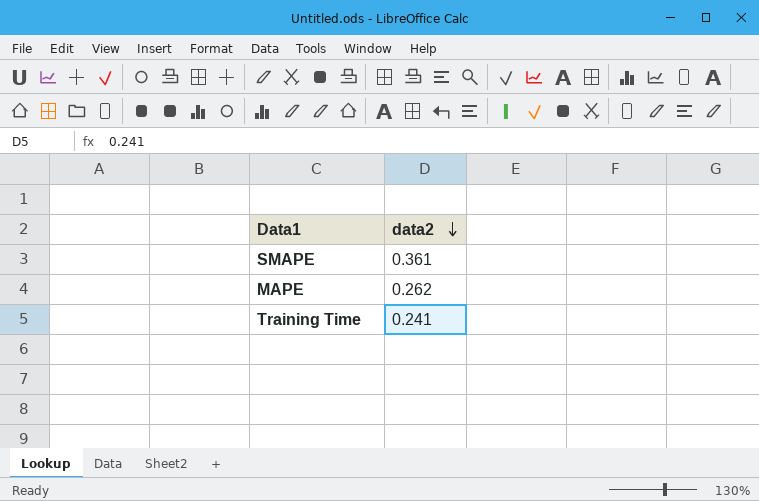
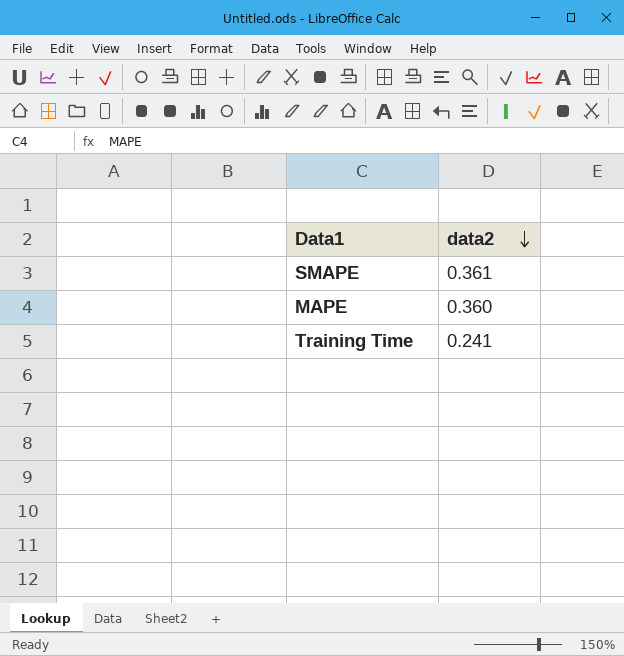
MAPE | data2: 0.262 -> 0.360

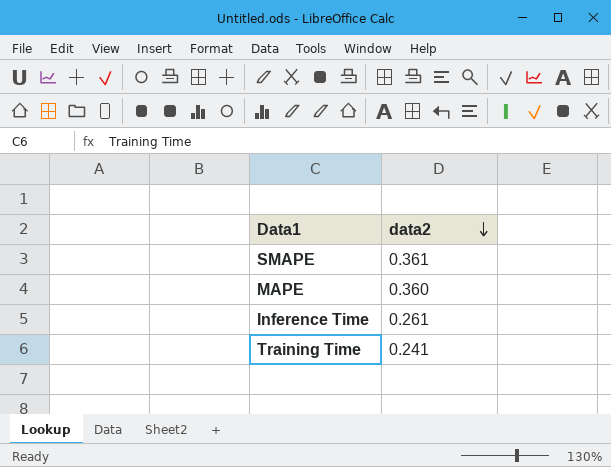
row Inference Time: none -> 0.261

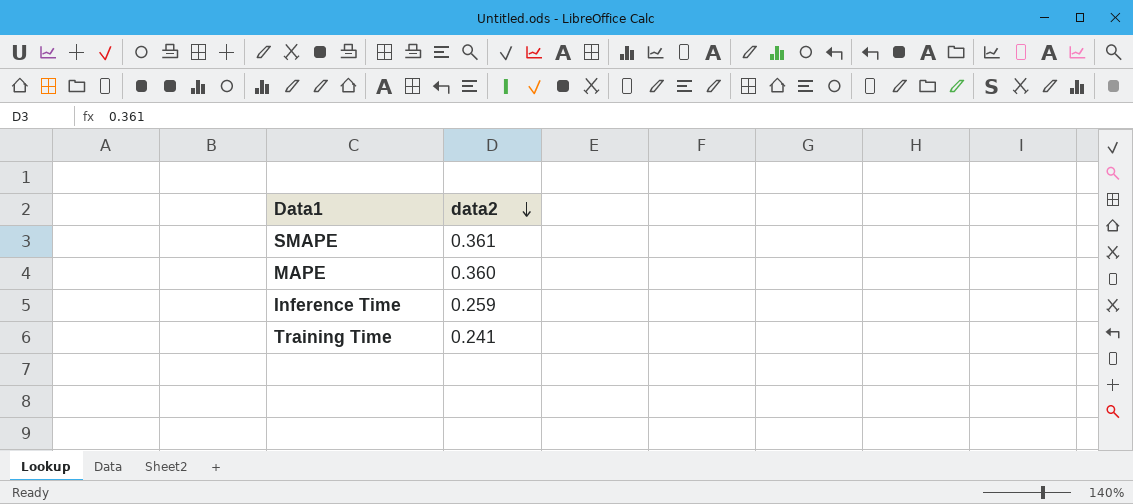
Inference Time | data2: 0.261 -> 0.259

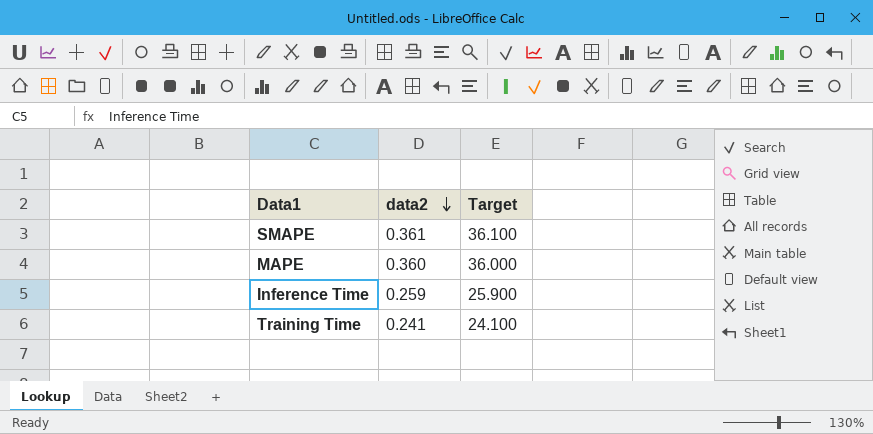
column Target | formula: none -> [data2] * 100

